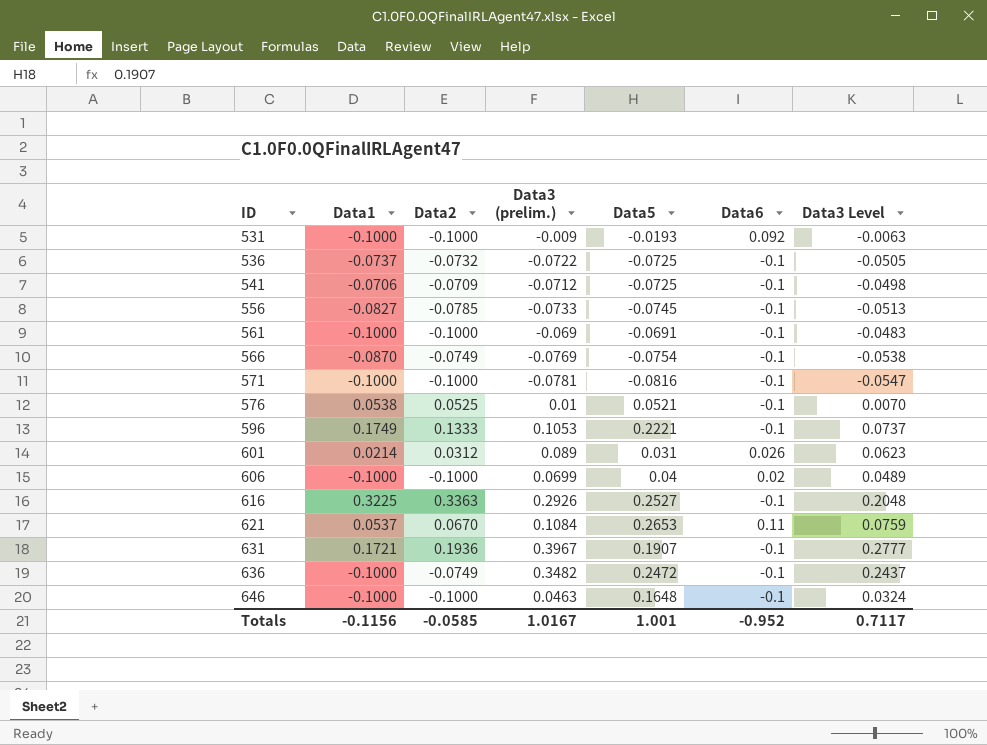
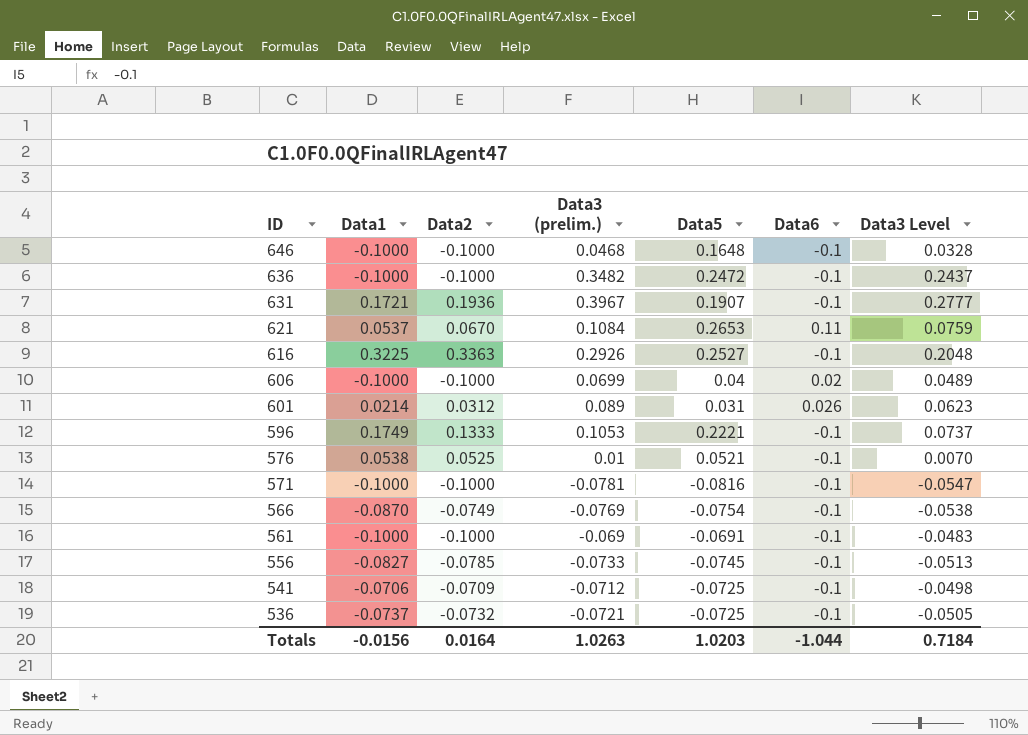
row order: ID ascending -> ID descending
row 531: -0.1000 | -0.1000 | -0.009 | -0.0193 | 0.092 | -0.0063 -> none
646 | Data3 (prelim.): 0.0463 -> 0.0468
646 | Data3 Level: 0.0324 -> 0.0328
636 | Data2: -0.0749 -> -0.1000
536 | Data3 (prelim.): -0.0722 -> -0.0721
Totals | Data1: -0.1156 -> -0.0156
Totals | Data2: -0.0585 -> 0.0164
Totals | Data3 (prelim.): 1.0167 -> 1.0263
Totals | Data5: 1.001 -> 1.0203
Totals | Data6: -0.952 -> -1.044
Totals | Data3 Level: 0.7117 -> 0.7184

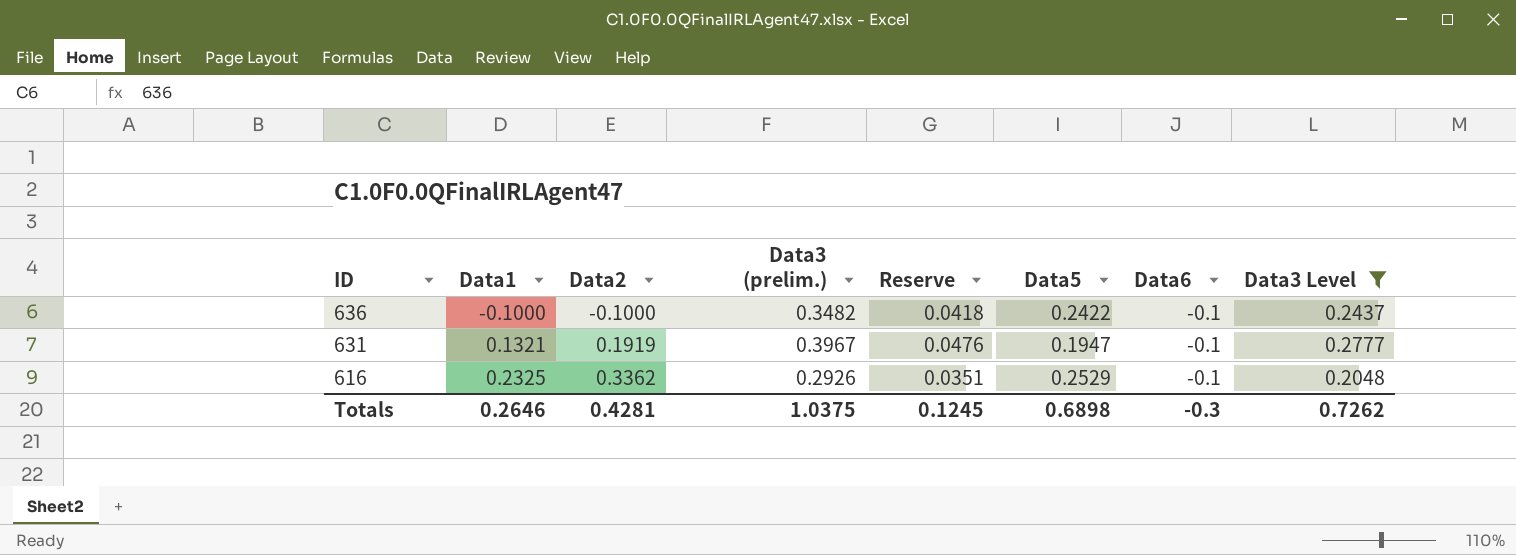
filter: none -> Data3 Level >= 0.2048
column Reserve | formula: none -> [Data3 (prelim.)] * 0.12
636 | Data5: 0.2472 -> 0.2422
631 | Data1: 0.1721 -> 0.1321
631 | Data2: 0.1936 -> 0.1919
631 | Data5: 0.1907 -> 0.1947
616 | Data1: 0.3225 -> 0.2325
616 | Data2: 0.3363 -> 0.3362
616 | Data5: 0.2527 -> 0.2529
Totals | Data1: -0.0156 -> 0.2646
Totals | Data2: 0.0164 -> 0.4281
Totals | Data3 (prelim.): 1.0263 -> 1.0375
Totals | Data5: 1.0203 -> 0.6898
Totals | Data6: -1.044 -> -0.3
Totals | Data3 Level: 0.7184 -> 0.7262

